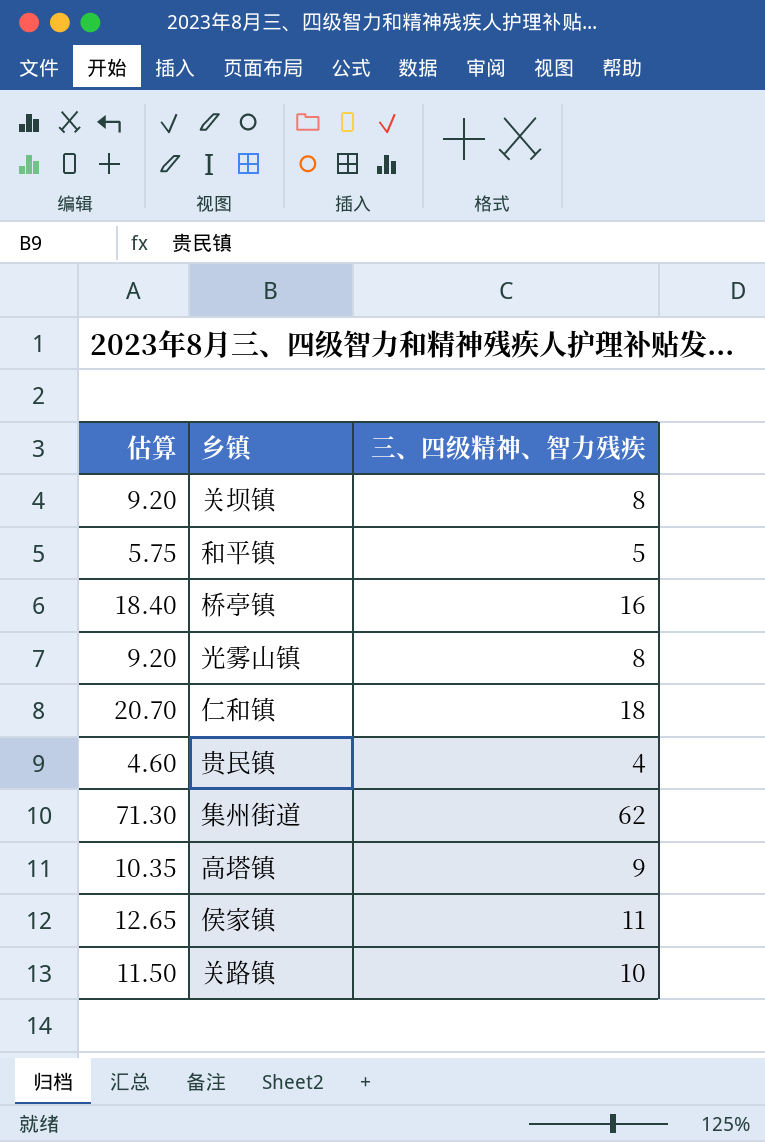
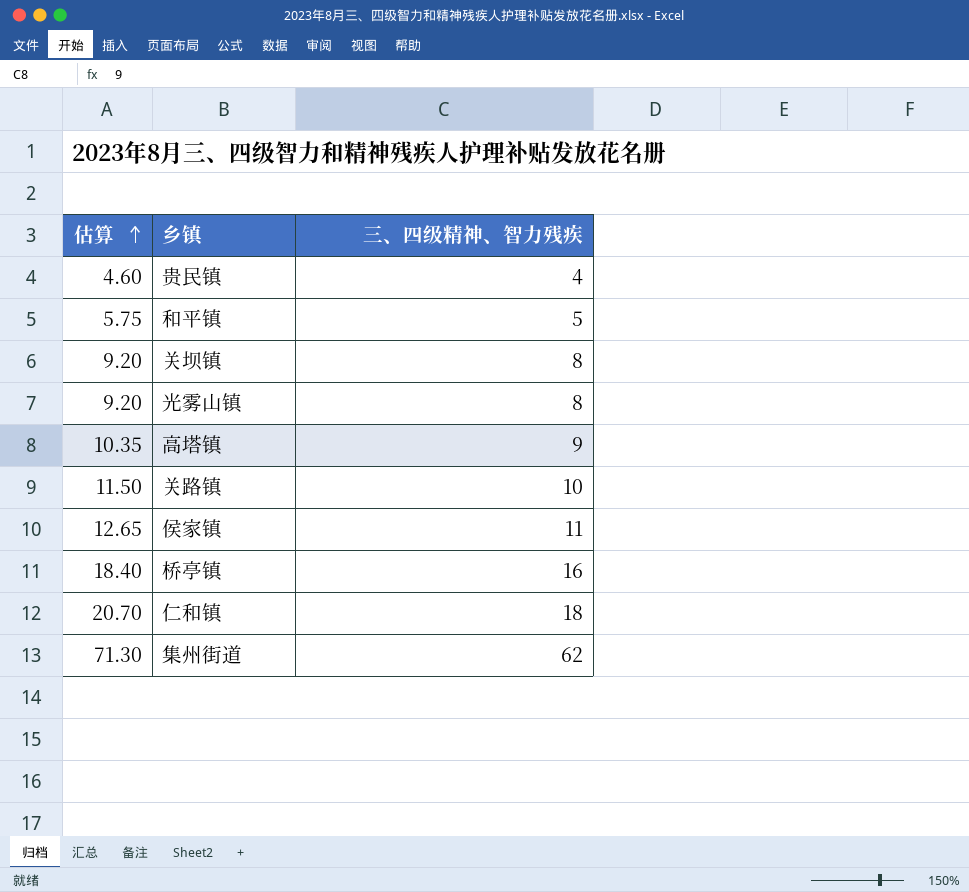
row order: none -> 估算 ascending

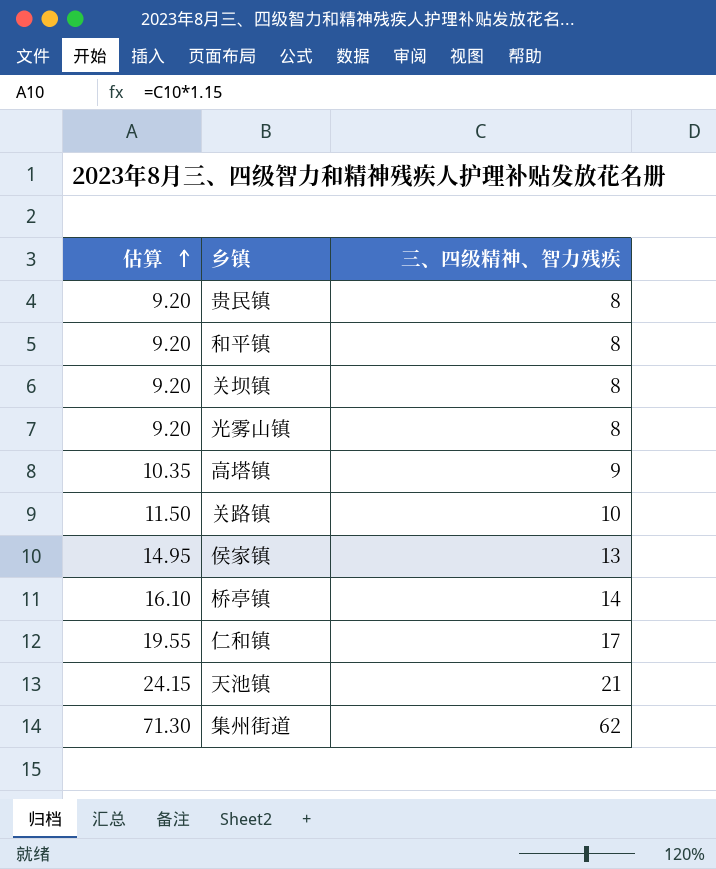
贵民镇 | 估算: 4.60 -> 9.20
贵民镇 | 三、四级精神、智力残疾: 4 -> 8
和平镇 | 估算: 5.75 -> 9.20
和平镇 | 三、四级精神、智力残疾: 5 -> 8
侯家镇 | 估算: 12.65 -> 14.95
侯家镇 | 三、四级精神、智力残疾: 11 -> 13
桥亭镇 | 估算: 18.40 -> 16.10
桥亭镇 | 三、四级精神、智力残疾: 16 -> 14
仁和镇 | 估算: 20.70 -> 19.55
仁和镇 | 三、四级精神、智力残疾: 18 -> 17
row 天池镇: none -> 24.15 | 21

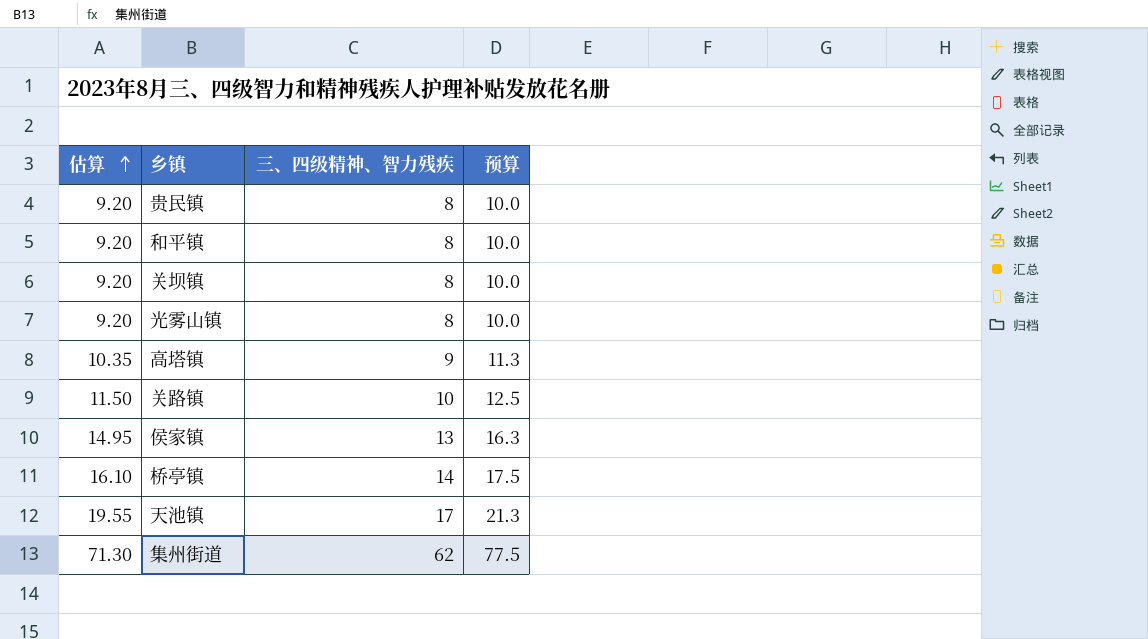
column 预算 | formula: none -> [三、四级精神、智力残疾] * 1.25
row 仁和镇: 19.55 | 17 -> none
天池镇 | 估算: 24.15 -> 19.55
天池镇 | 三、四级精神、智力残疾: 21 -> 17

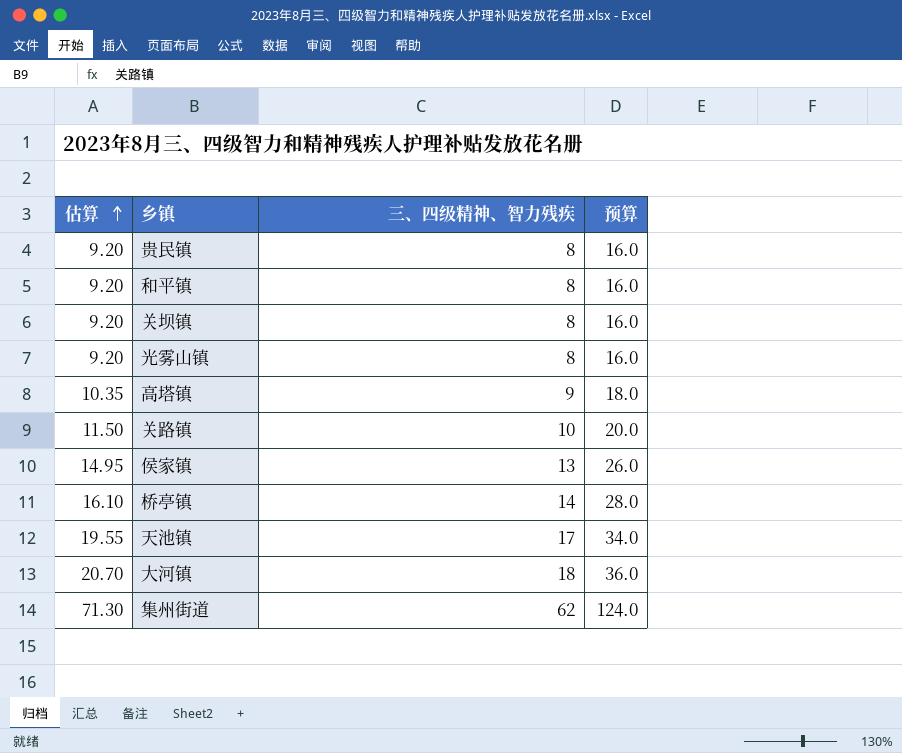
column 预算 | formula: [三、四级精神、智力残疾] * 1.25 -> [三、四级精神、智力残疾] * 2
row 大河镇: none -> 20.70 | 18 | 36.0

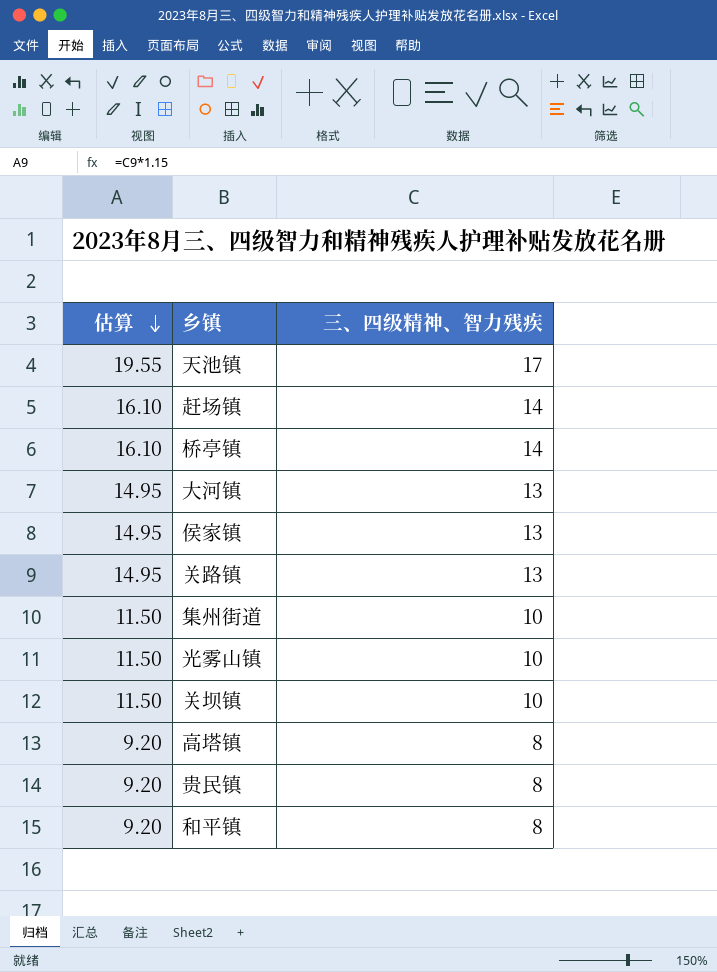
row order: 估算 ascending -> 估算 descending
column 预算 | formula: [三、四级精神、智力残疾] * 2 -> none
row 赶场镇: none -> 16.10 | 14
大河镇 | 估算: 20.70 -> 14.95
大河镇 | 三、四级精神、智力残疾: 18 -> 13
关路镇 | 估算: 11.50 -> 14.95
关路镇 | 三、四级精神、智力残疾: 10 -> 13
集州街道 | 估算: 71.30 -> 11.50
集州街道 | 三、四级精神、智力残疾: 62 -> 10
光雾山镇 | 估算: 9.20 -> 11.50
光雾山镇 | 三、四级精神、智力残疾: 8 -> 10
关坝镇 | 估算: 9.20 -> 11.50
关坝镇 | 三、四级精神、智力残疾: 8 -> 10
高塔镇 | 估算: 10.35 -> 9.20
高塔镇 | 三、四级精神、智力残疾: 9 -> 8

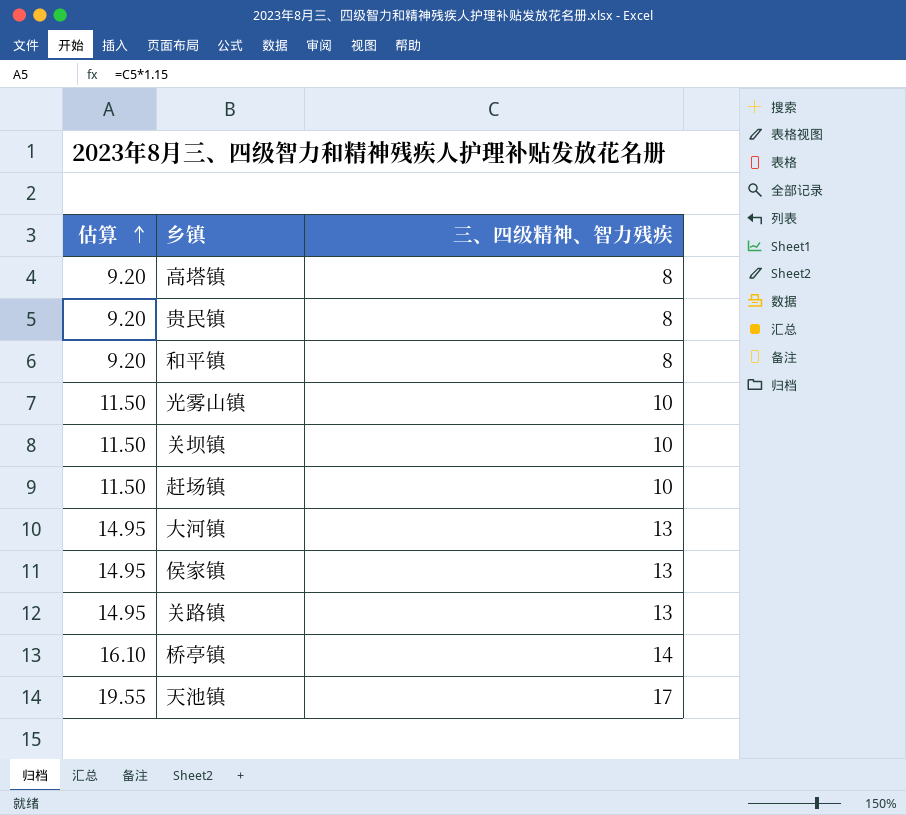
row order: 估算 descending -> 估算 ascending
row 集州街道: 11.50 | 10 -> none
赶场镇 | 估算: 16.10 -> 11.50
赶场镇 | 三、四级精神、智力残疾: 14 -> 10

